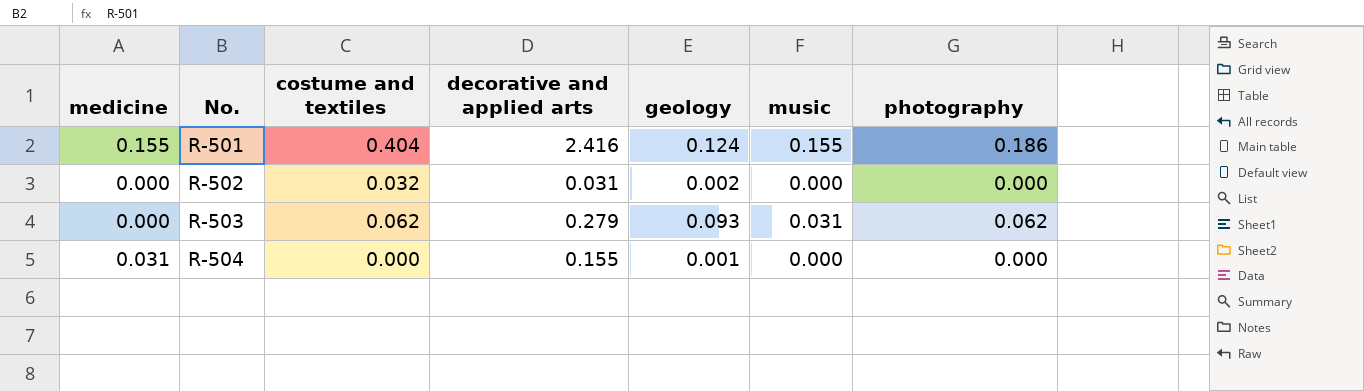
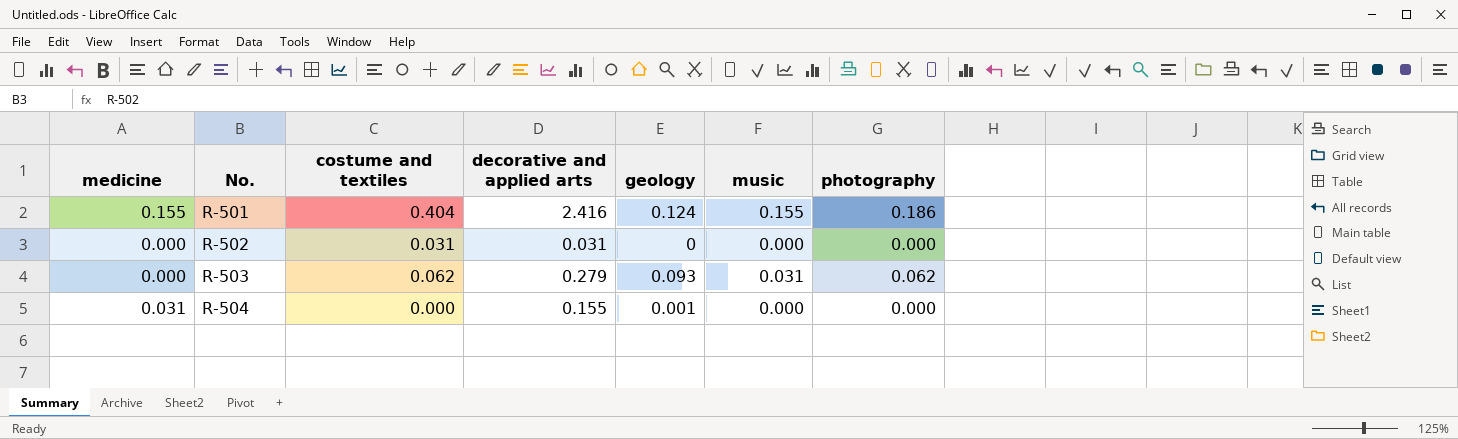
R-502 | costume and textiles: 0.032 -> 0.031
R-502 | geology: 0.002 -> 0

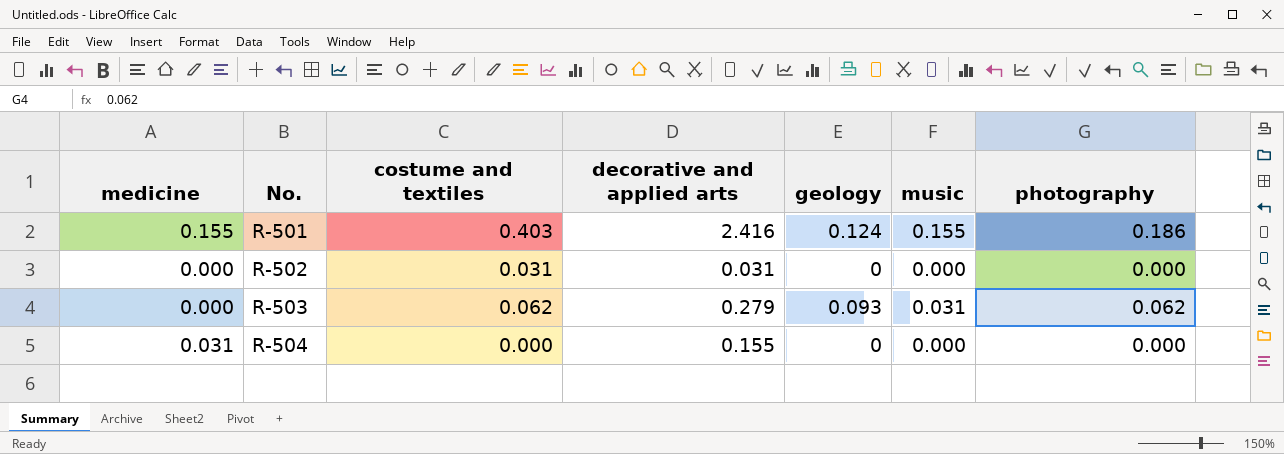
R-501 | costume and textiles: 0.404 -> 0.403
R-504 | geology: 0.001 -> 0

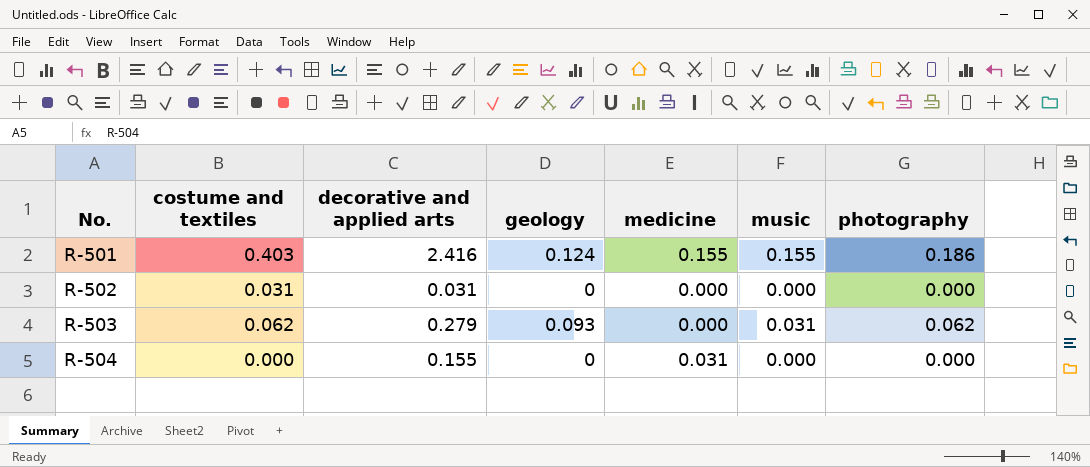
column medicine | position: 1 -> 5

